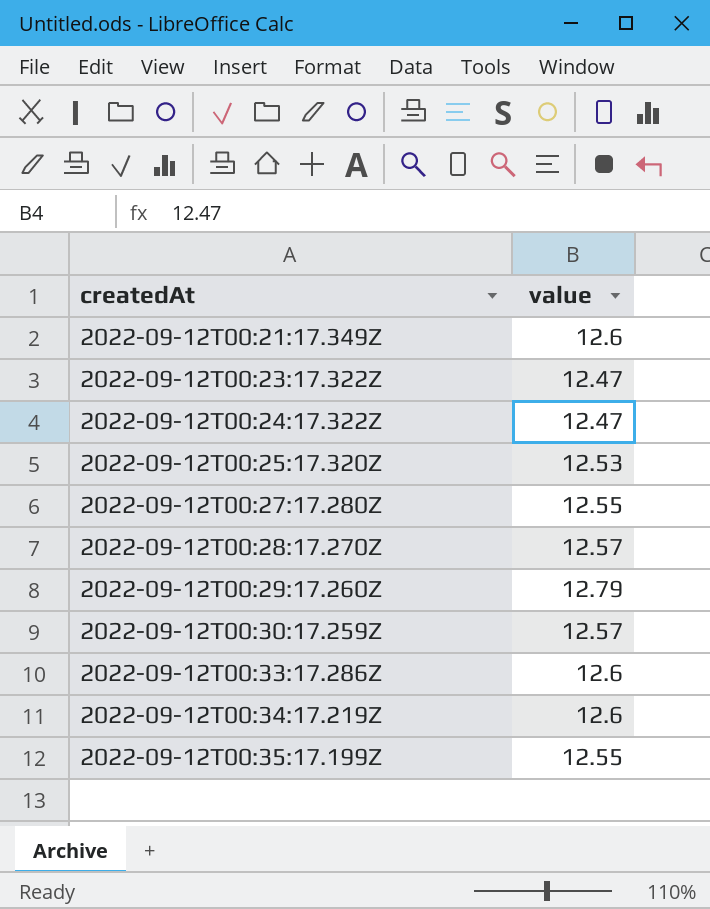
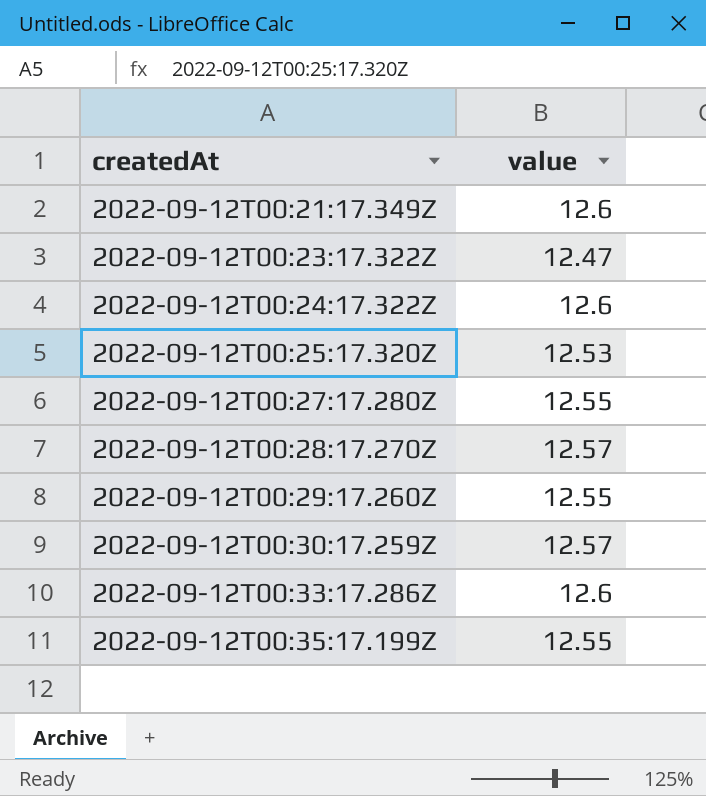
row 2022-09-12T00:34:17.219Z: 12.6 -> none
2022-09-12T00:24:17.322Z | value: 12.47 -> 12.6
2022-09-12T00:29:17.260Z | value: 12.79 -> 12.55

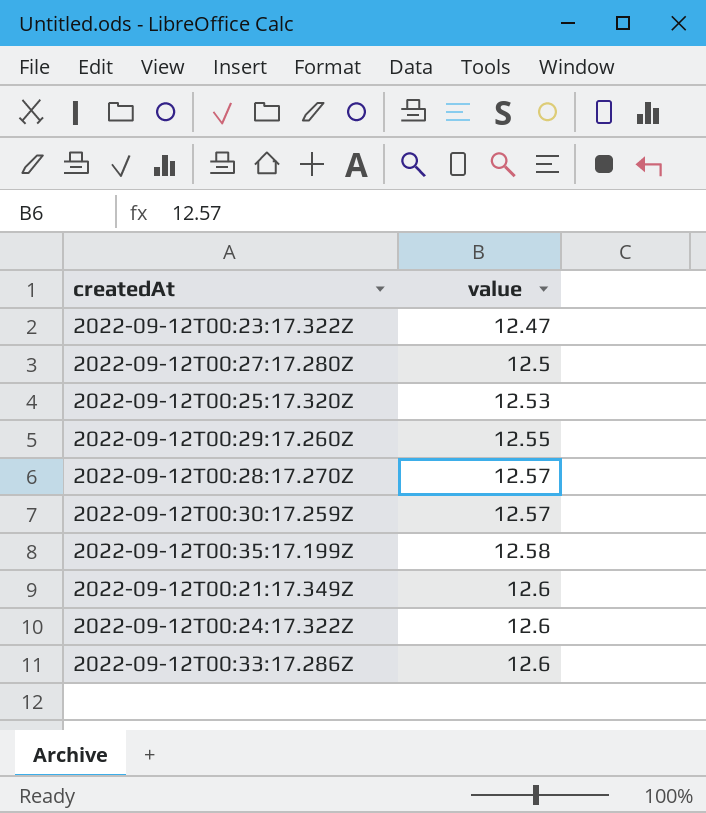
row order: createdAt ascending -> value ascending
2022-09-12T00:27:17.280Z | value: 12.55 -> 12.5
2022-09-12T00:35:17.199Z | value: 12.55 -> 12.58

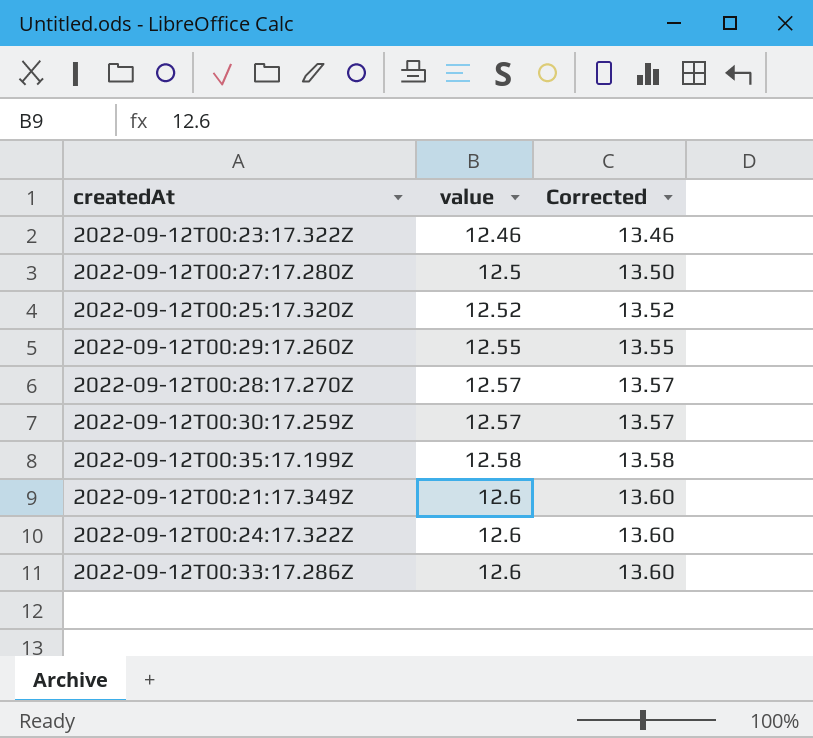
column Corrected | formula: none -> [value] + 1
2022-09-12T00:23:17.322Z | value: 12.47 -> 12.46
2022-09-12T00:25:17.320Z | value: 12.53 -> 12.52

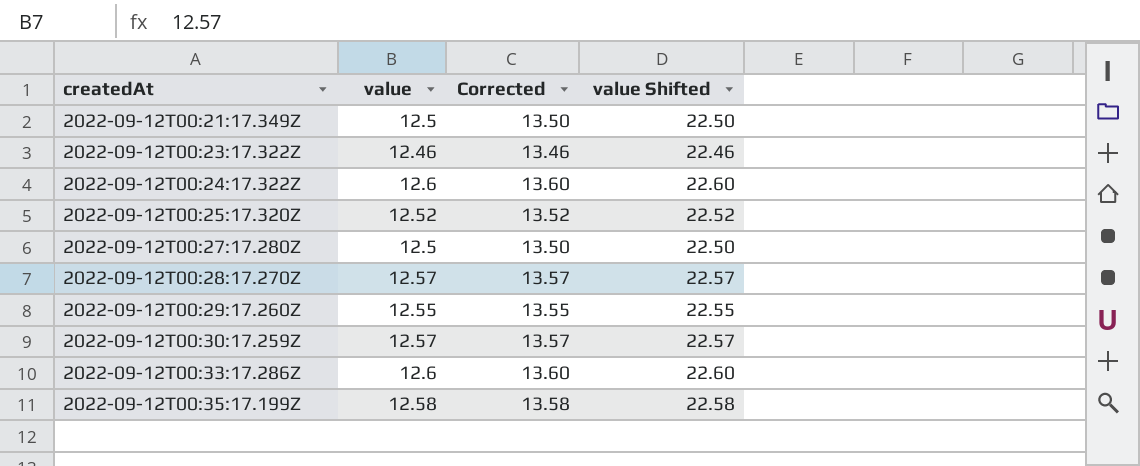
row order: value ascending -> createdAt ascending
column value Shifted | formula: none -> [value] + 10
2022-09-12T00:21:17.349Z | value: 12.6 -> 12.5
2022-09-12T00:21:17.349Z | Corrected: 13.60 -> 13.50

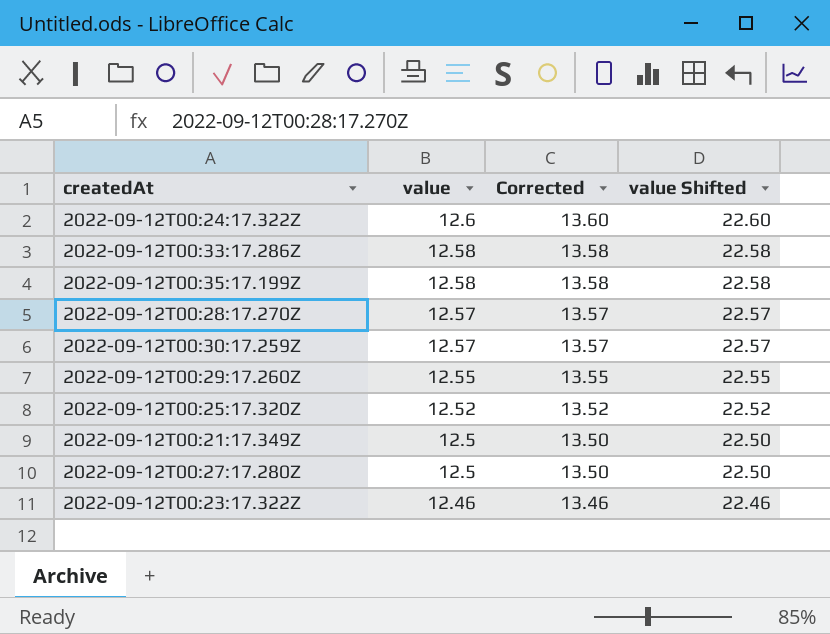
row order: createdAt ascending -> value descending
2022-09-12T00:33:17.286Z | value: 12.6 -> 12.58
2022-09-12T00:33:17.286Z | Corrected: 13.60 -> 13.58
2022-09-12T00:33:17.286Z | value Shifted: 22.60 -> 22.58

